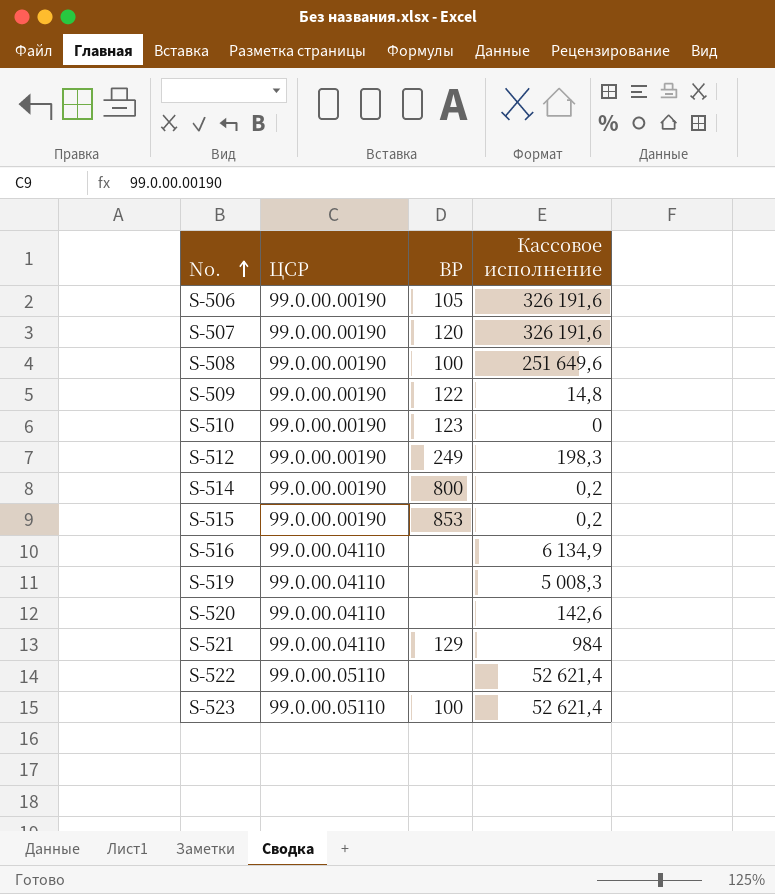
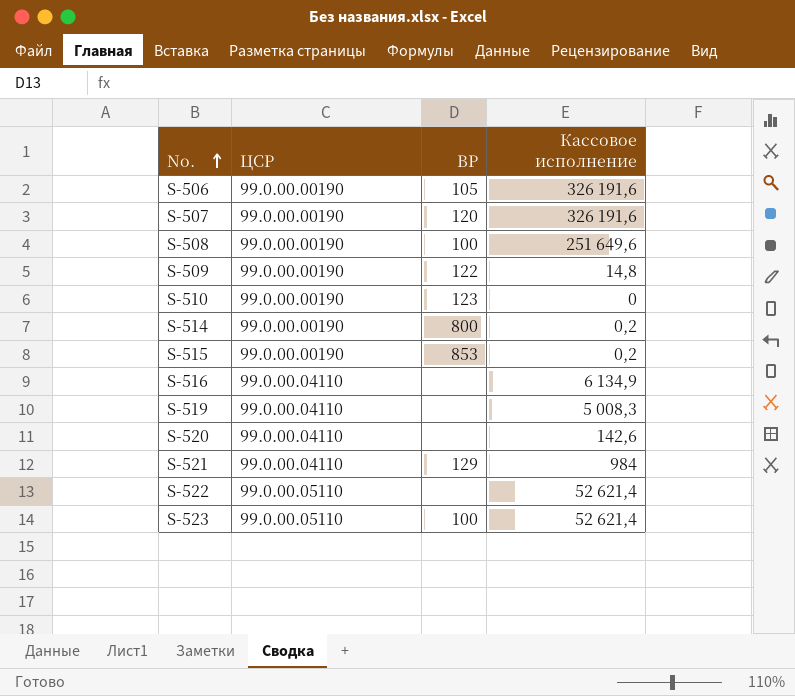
row S-512: 99.0.00.00190 | 249 | 198,3 -> none

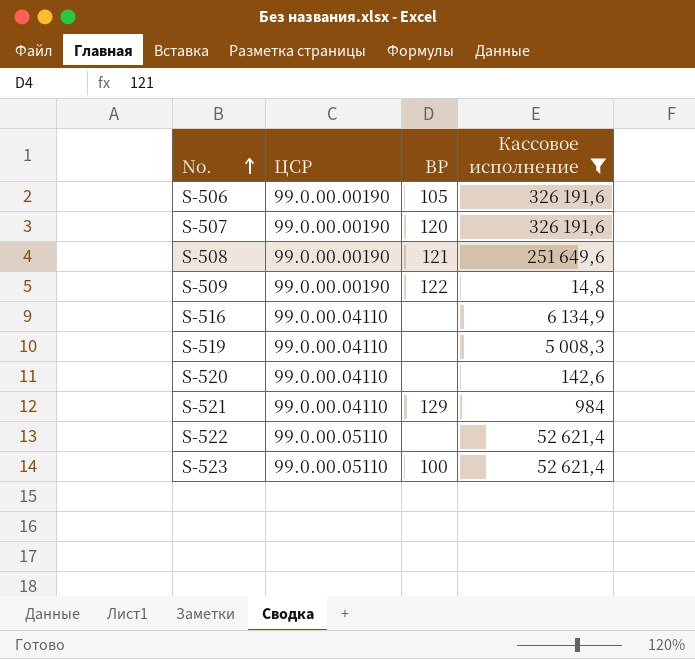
filter: none -> Кассовое исполнение >= 14,8
S-508 | ВР: 100 -> 121

